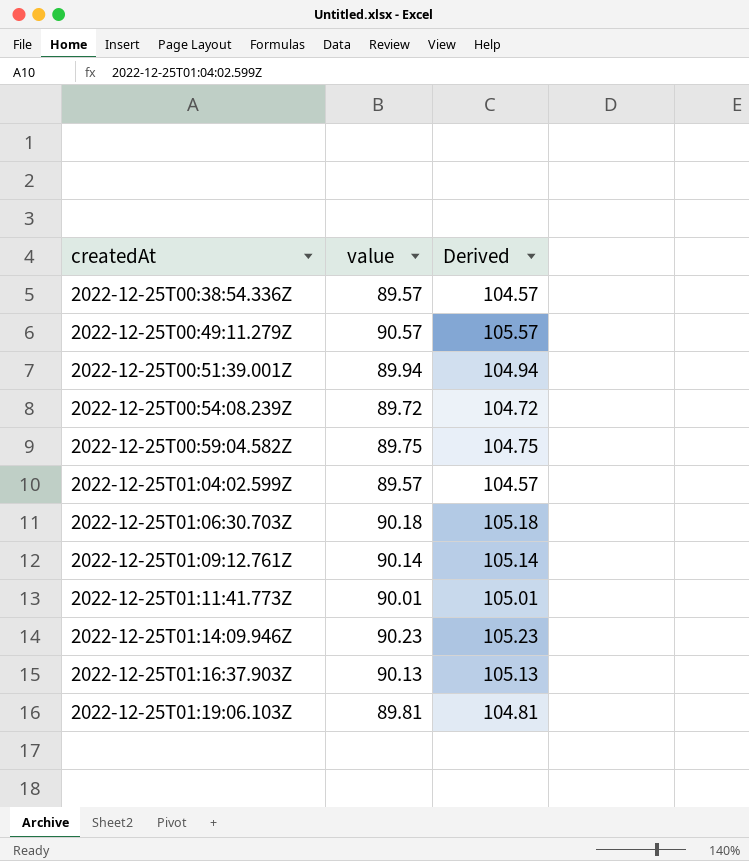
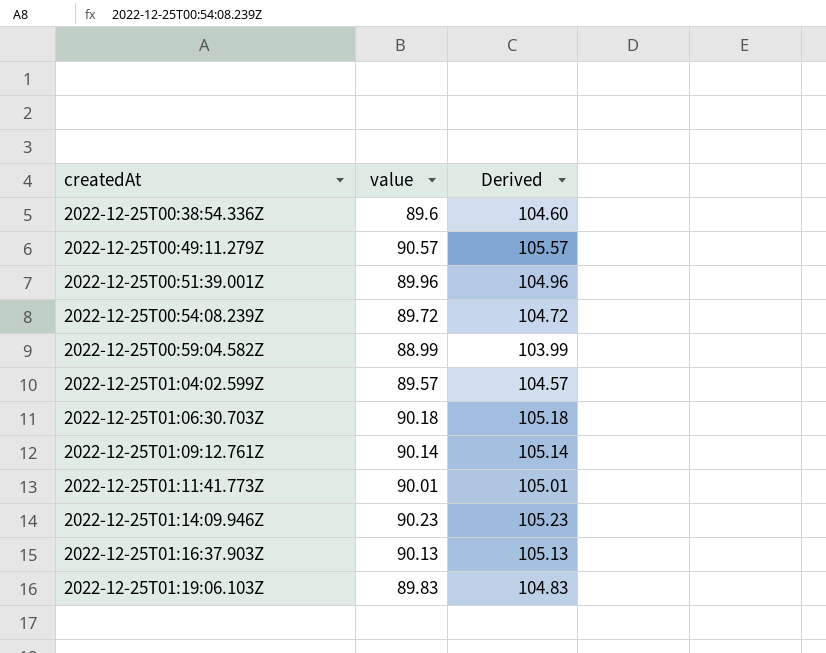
2022-12-25T00:38:54.336Z | value: 89.57 -> 89.6
2022-12-25T00:38:54.336Z | Derived: 104.57 -> 104.60
2022-12-25T00:51:39.001Z | value: 89.94 -> 89.96
2022-12-25T00:51:39.001Z | Derived: 104.94 -> 104.96
2022-12-25T00:59:04.582Z | value: 89.75 -> 88.99
2022-12-25T00:59:04.582Z | Derived: 104.75 -> 103.99
2022-12-25T01:19:06.103Z | value: 89.81 -> 89.83
2022-12-25T01:19:06.103Z | Derived: 104.81 -> 104.83

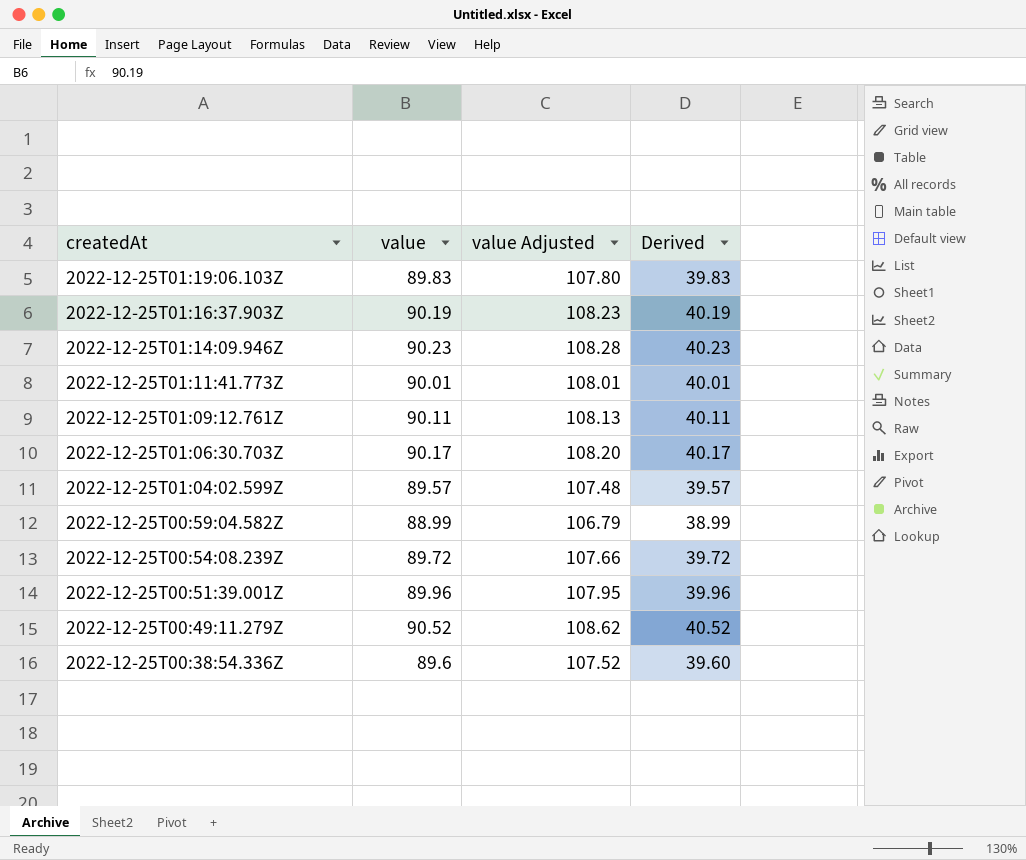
row order: createdAt ascending -> createdAt descending
column value Adjusted | formula: none -> [value] * 1.2
column Derived | formula: [value] + 15 -> [value] - 50
2022-12-25T01:16:37.903Z | value: 90.13 -> 90.19
2022-12-25T01:09:12.761Z | value: 90.14 -> 90.11
2022-12-25T01:06:30.703Z | value: 90.18 -> 90.17
2022-12-25T00:49:11.279Z | value: 90.57 -> 90.52

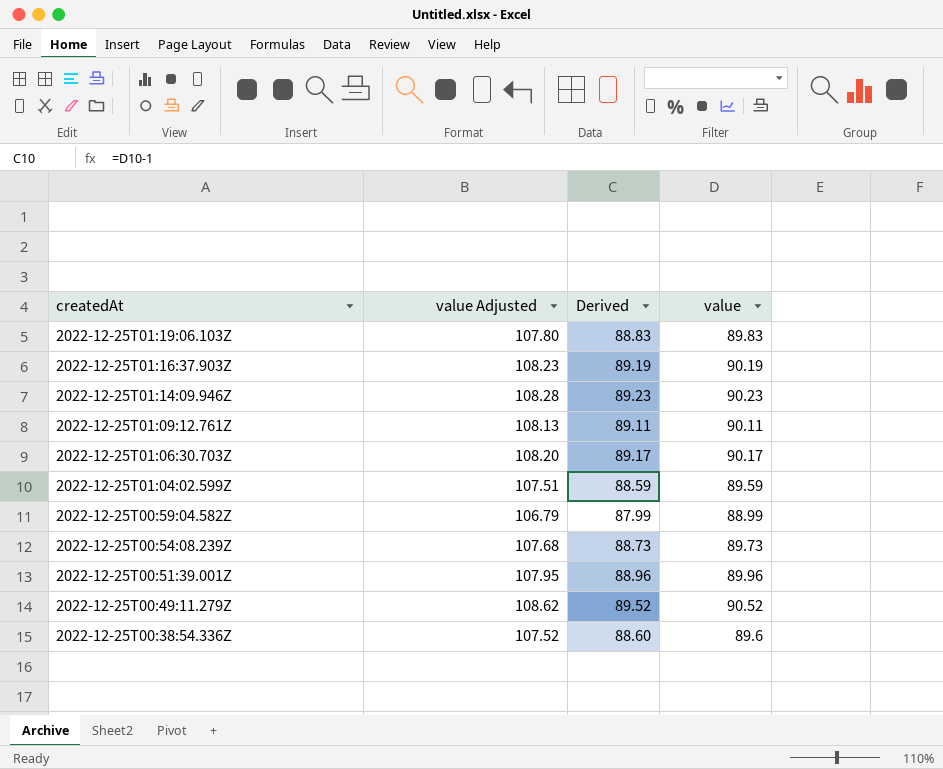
column Derived | formula: [value] - 50 -> [value] - 1
column value | position: 2 -> 4
row 2022-12-25T01:11:41.773Z: 90.01 | 108.01 | 40.01 -> none
2022-12-25T01:04:02.599Z | value Adjusted: 107.48 -> 107.51
2022-12-25T01:04:02.599Z | value: 89.57 -> 89.59
2022-12-25T00:54:08.239Z | value Adjusted: 107.66 -> 107.68
2022-12-25T00:54:08.239Z | value: 89.72 -> 89.73

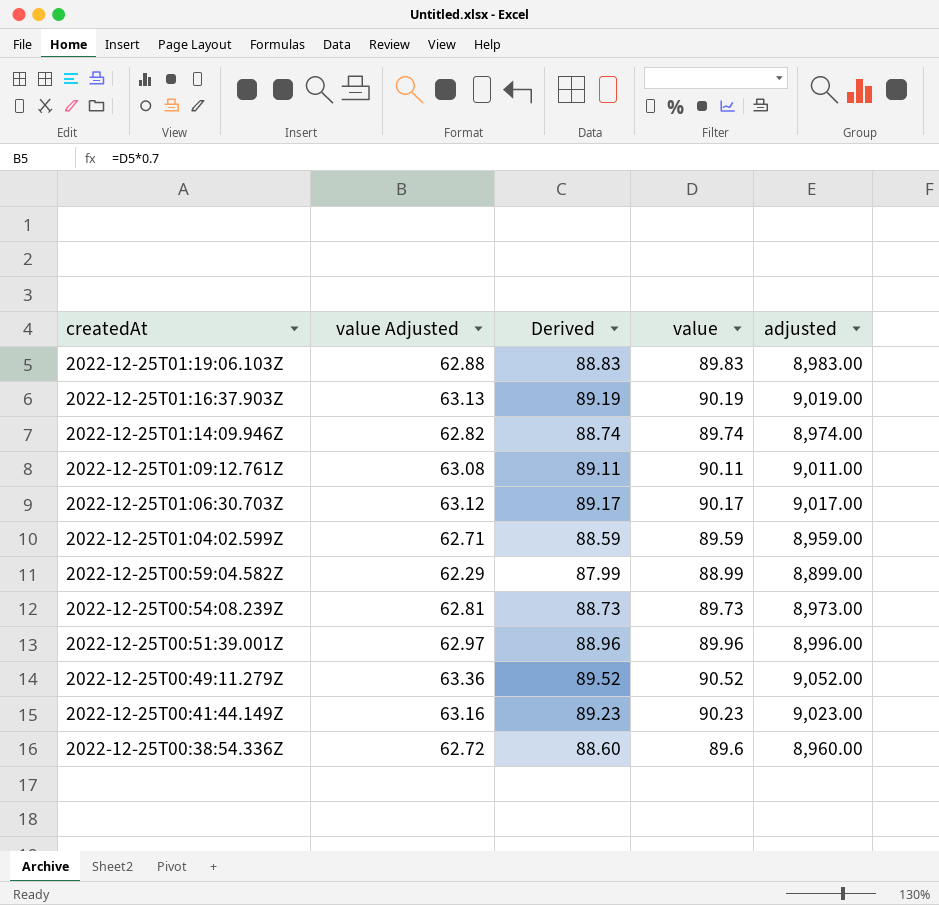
column value Adjusted | formula: [value] * 1.2 -> [value] * 0.7
column adjusted | formula: none -> [value] * 100
2022-12-25T01:14:09.946Z | Derived: 89.23 -> 88.74
2022-12-25T01:14:09.946Z | value: 90.23 -> 89.74
row 2022-12-25T00:41:44.149Z: none -> 63.16 | 89.23 | 90.23 | 9,023.00

